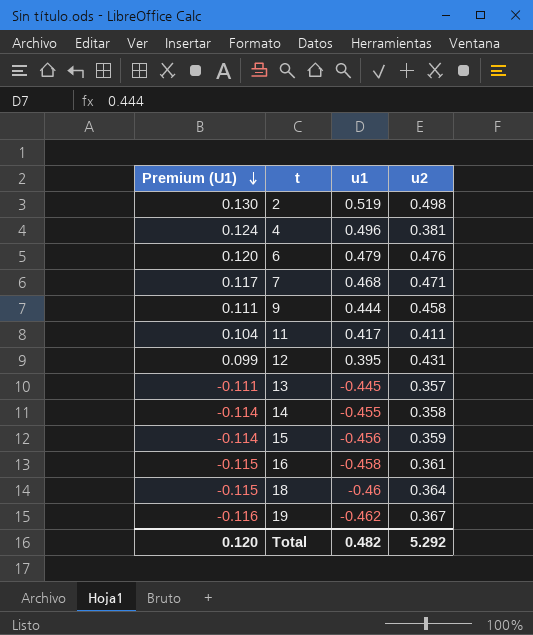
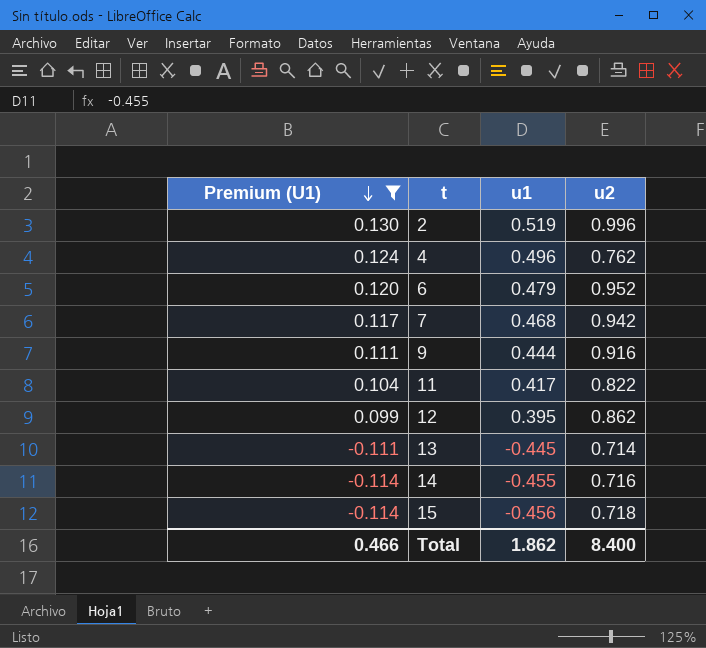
filter: none -> Premium (U1) >= -0.114
2 | u2: 0.498 -> 0.996
4 | u2: 0.381 -> 0.762
6 | u2: 0.476 -> 0.952
7 | u2: 0.471 -> 0.942
9 | u2: 0.458 -> 0.916
11 | u2: 0.411 -> 0.822
12 | u2: 0.431 -> 0.862
13 | u2: 0.357 -> 0.714
14 | u2: 0.358 -> 0.716
15 | u2: 0.359 -> 0.718
Total | Premium (U1): 0.120 -> 0.466
Total | u1: 0.482 -> 1.862
Total | u2: 5.292 -> 8.400

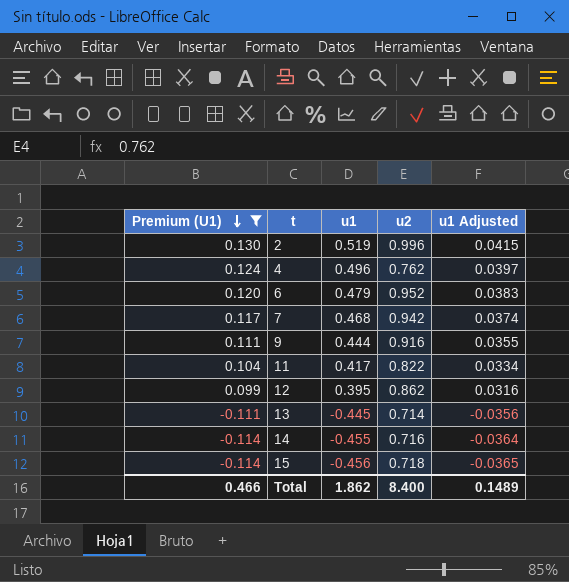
column u1 Adjusted | formula: none -> [u1] * 0.08

